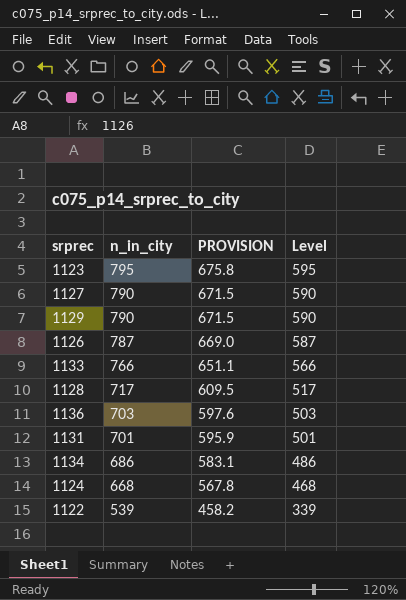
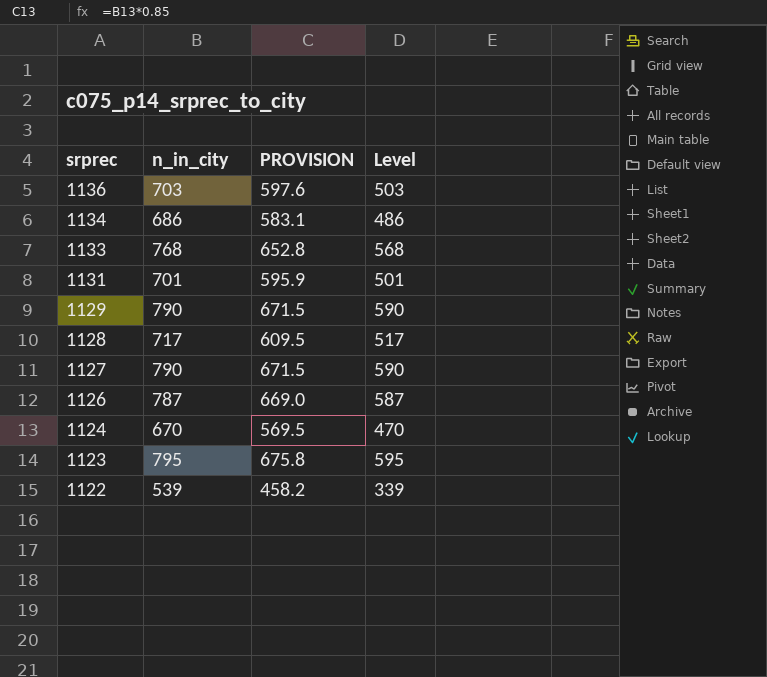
row order: n_in_city descending -> srprec descending
1133 | n_in_city: 766 -> 768
1133 | PROVISION: 651.1 -> 652.8
1133 | Level: 566 -> 568
1124 | n_in_city: 668 -> 670
1124 | PROVISION: 567.8 -> 569.5
1124 | Level: 468 -> 470

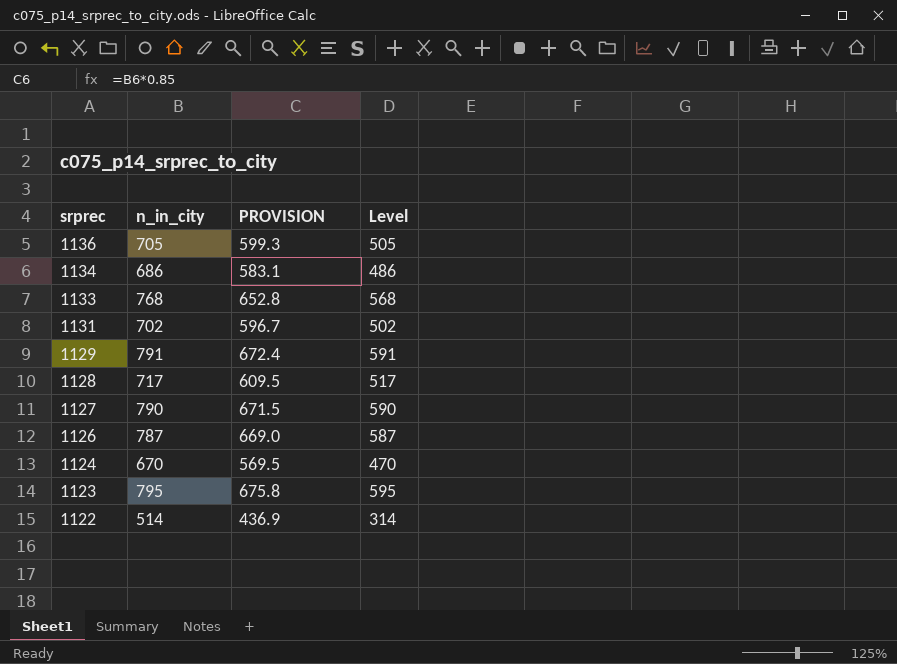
1136 | n_in_city: 703 -> 705
1136 | PROVISION: 597.6 -> 599.3
1136 | Level: 503 -> 505
1131 | n_in_city: 701 -> 702
1131 | PROVISION: 595.9 -> 596.7
1131 | Level: 501 -> 502
1129 | n_in_city: 790 -> 791
1129 | PROVISION: 671.5 -> 672.4
1129 | Level: 590 -> 591
1122 | n_in_city: 539 -> 514
1122 | PROVISION: 458.2 -> 436.9
1122 | Level: 339 -> 314

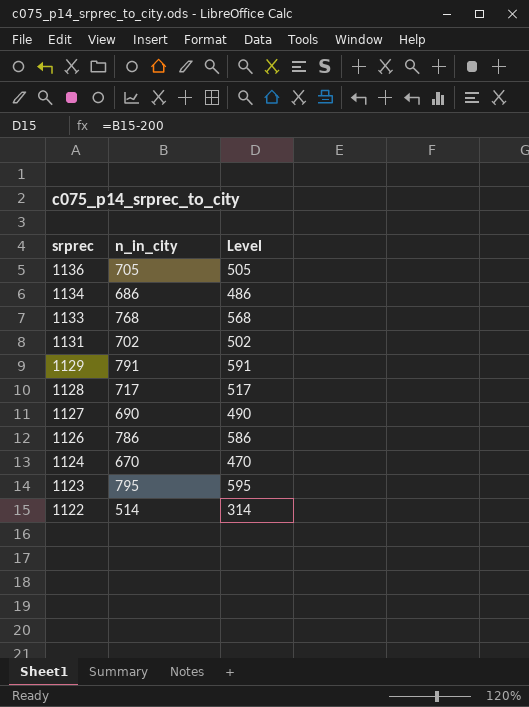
column PROVISION | formula: [n_in_city] * 0.85 -> none
1127 | n_in_city: 790 -> 690
1127 | Level: 590 -> 490
1126 | n_in_city: 787 -> 786
1126 | Level: 587 -> 586

